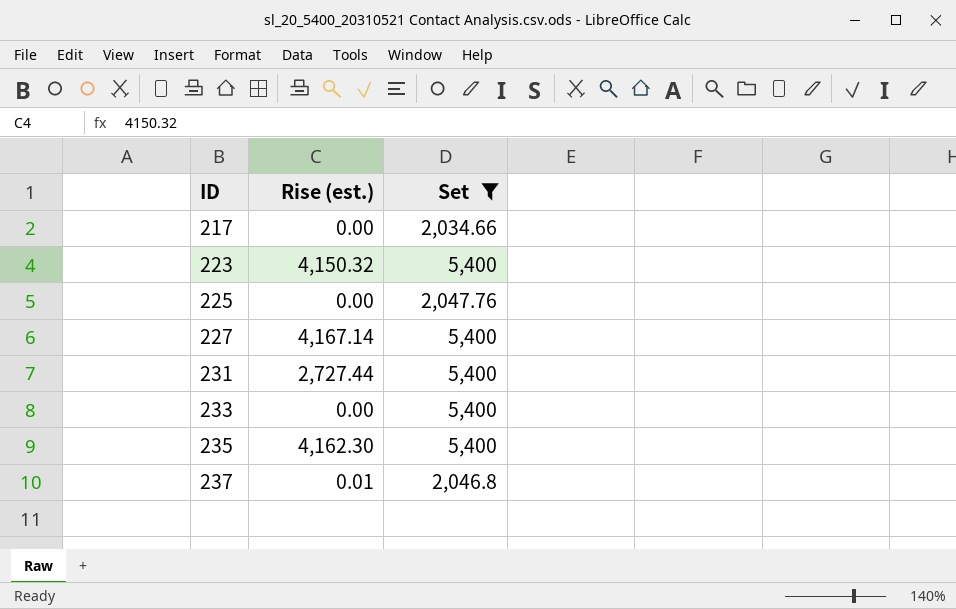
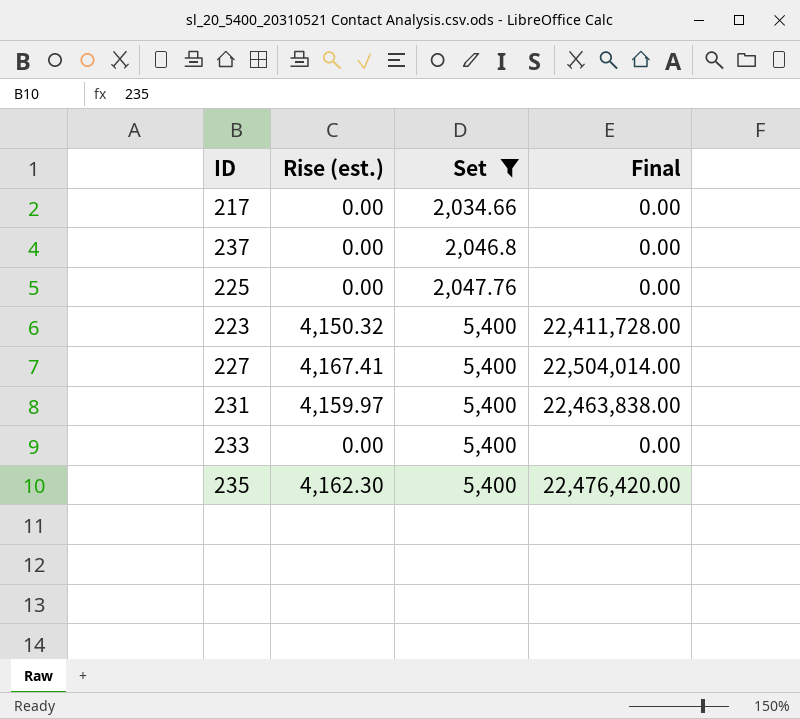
row order: ID ascending -> Set ascending
column Final | formula: none -> [Rise (est.)] * [Set]
237 | Rise (est.): 0.01 -> 0.00
227 | Rise (est.): 4,167.14 -> 4,167.41
231 | Rise (est.): 2,727.44 -> 4,159.97

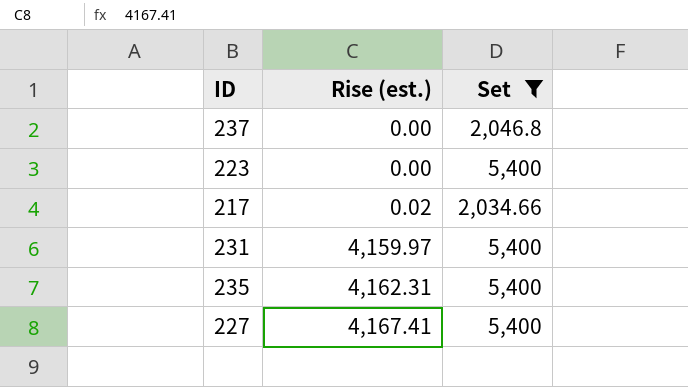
row order: Set ascending -> Rise (est.) ascending
column Final | formula: [Rise (est.)] * [Set] -> none
row 225: 0.00 | 2,047.76 | 0.00 -> none
row 233: 0.00 | 5,400 | 0.00 -> none
223 | Rise (est.): 4,150.32 -> 0.00
217 | Rise (est.): 0.00 -> 0.02
235 | Rise (est.): 4,162.30 -> 4,162.31

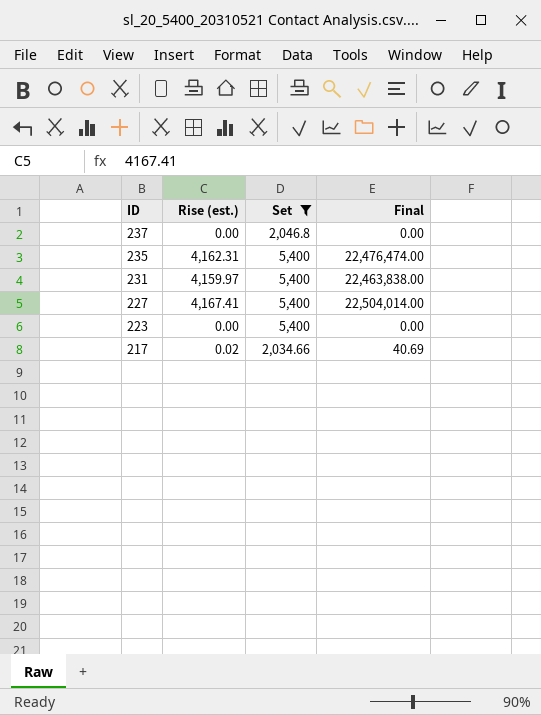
row order: Rise (est.) ascending -> ID descending
column Final | formula: none -> [Rise (est.)] * [Set]

